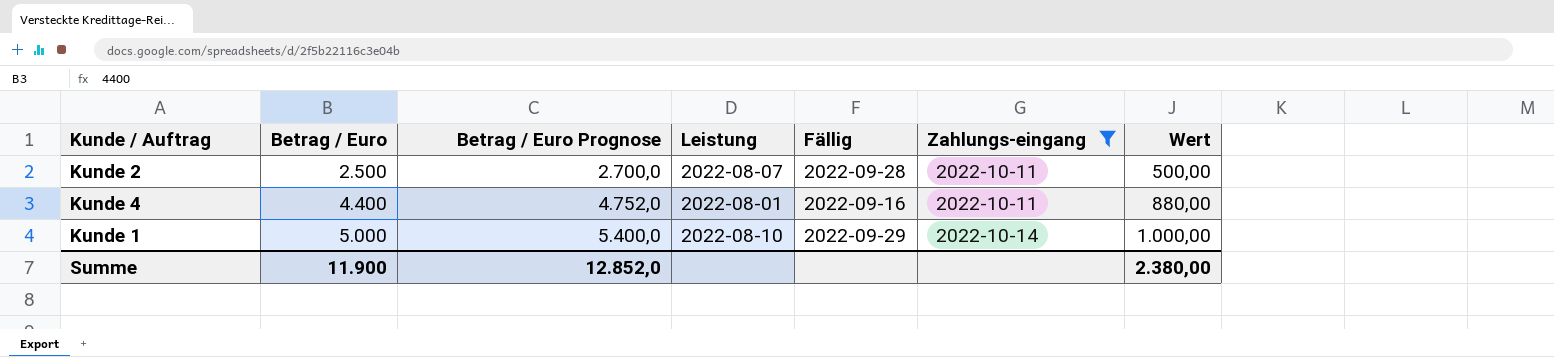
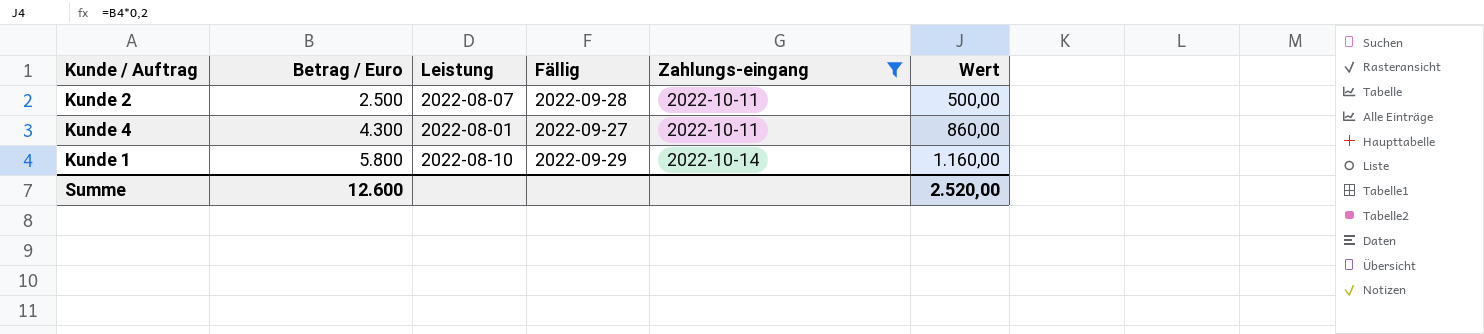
column Betrag / Euro Prognose | formula: [Betrag / Euro] * 1,08 -> none
Kunde 4 | Betrag / Euro: 4.400 -> 4.300
Kunde 4 | Fällig: 2022-09-16 -> 2022-09-27
Kunde 4 | Wert: 880,00 -> 860,00
Kunde 1 | Betrag / Euro: 5.000 -> 5.800
Kunde 1 | Wert: 1.000,00 -> 1.160,00
Summe | Betrag / Euro: 11.900 -> 12.600
Summe | Wert: 2.380,00 -> 2.520,00

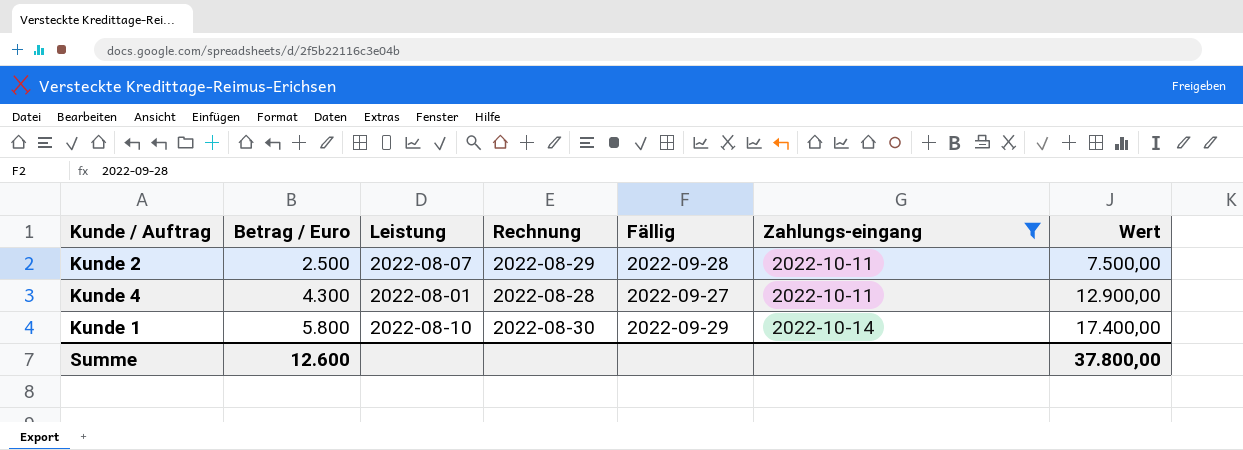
column Rechnung | position: none -> 4
column Wert | formula: [Betrag / Euro] * 0,2 -> [Betrag / Euro] * 3
Summe | Wert: 2.520,00 -> 37.800,00

